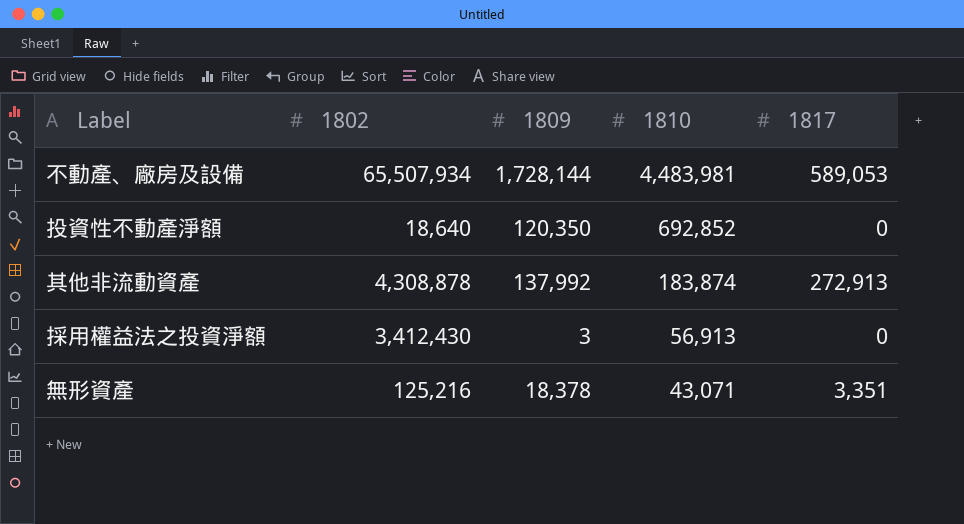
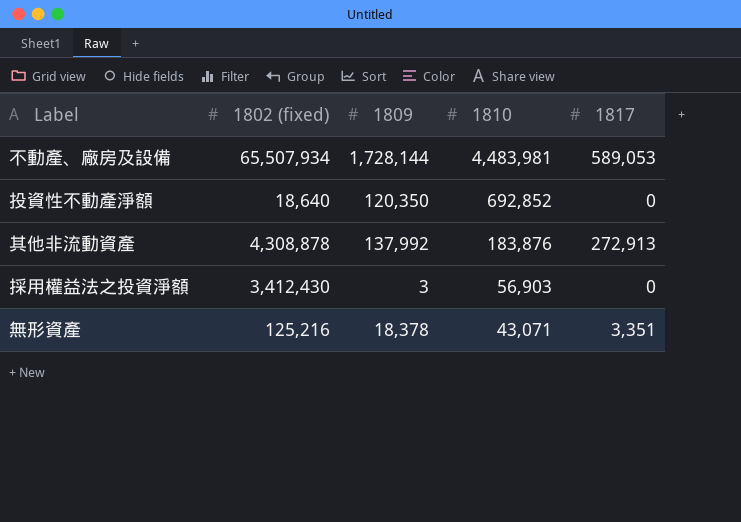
column name: 1802 -> 1802 (fixed)
其他非流動資產 | 1810: 183,874 -> 183,876
採用權益法之投資淨額 | 1810: 56,913 -> 56,903

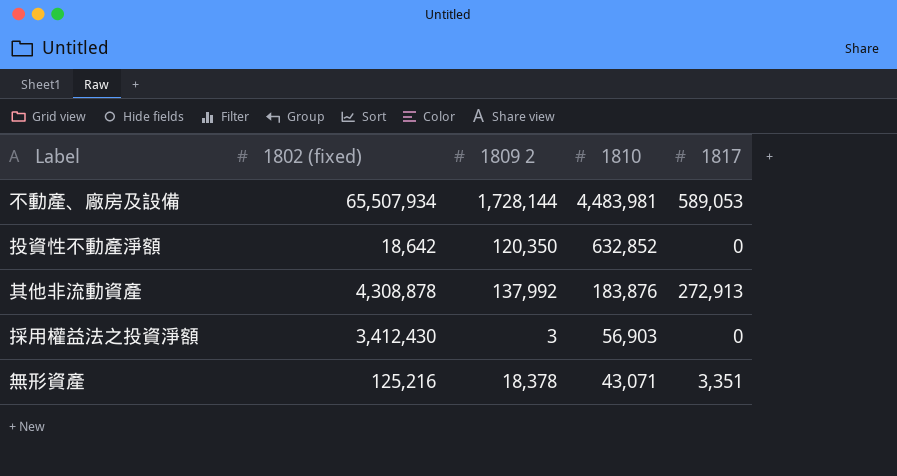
column name: 1809 -> 1809 2
投資性不動產淨額 | 1802 (fixed): 18,640 -> 18,642
投資性不動產淨額 | 1810: 692,852 -> 632,852

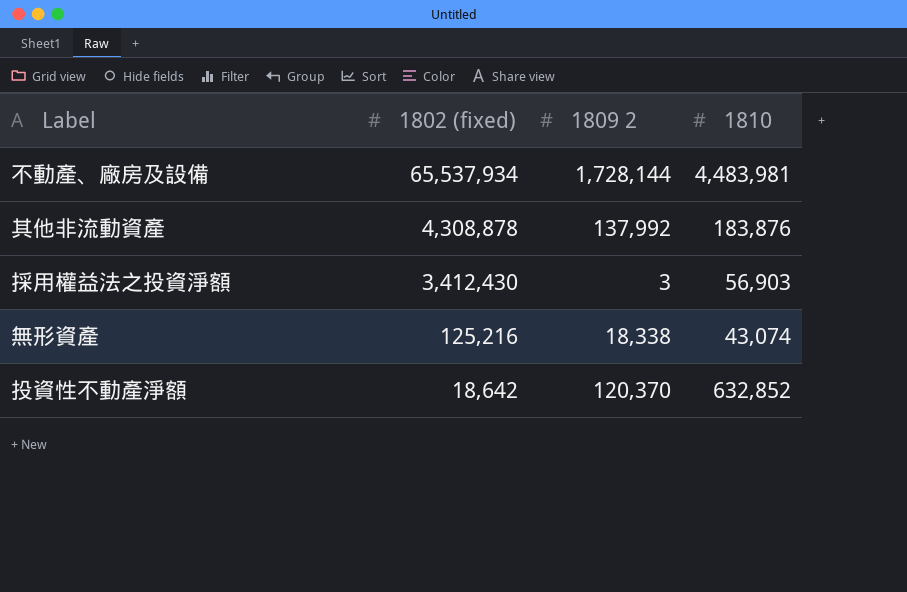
row order: 1810 descending -> 1802 (fixed) descending
column 1817 | position: 5 -> none
不動產、廠房及設備 | 1802 (fixed): 65,507,934 -> 65,537,934
無形資產 | 1809 2: 18,378 -> 18,338
無形資產 | 1810: 43,071 -> 43,074
投資性不動產淨額 | 1809 2: 120,350 -> 120,370

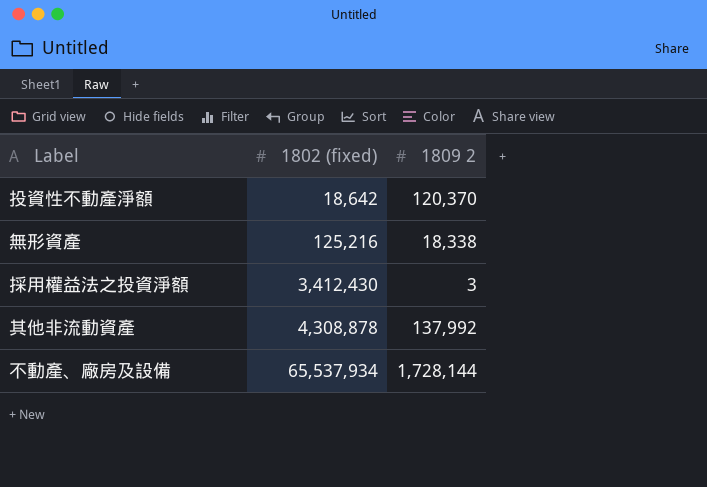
row order: 1802 (fixed) descending -> 1802 (fixed) ascending
column 1810 | position: 4 -> none

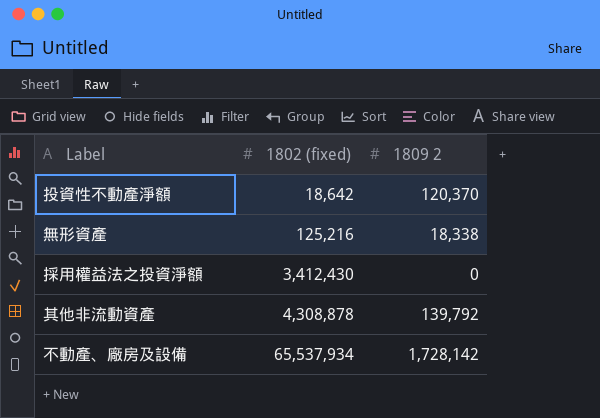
採用權益法之投資淨額 | 1809 2: 3 -> 0
其他非流動資產 | 1809 2: 137,992 -> 139,792
不動產、廠房及設備 | 1809 2: 1,728,144 -> 1,728,142

